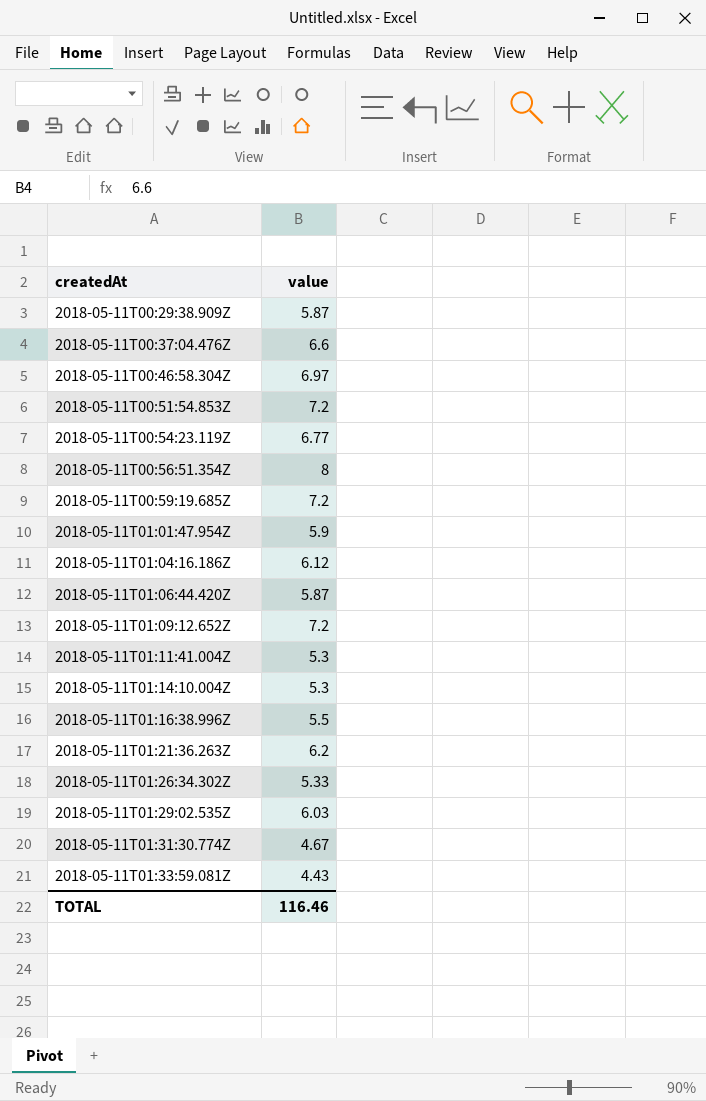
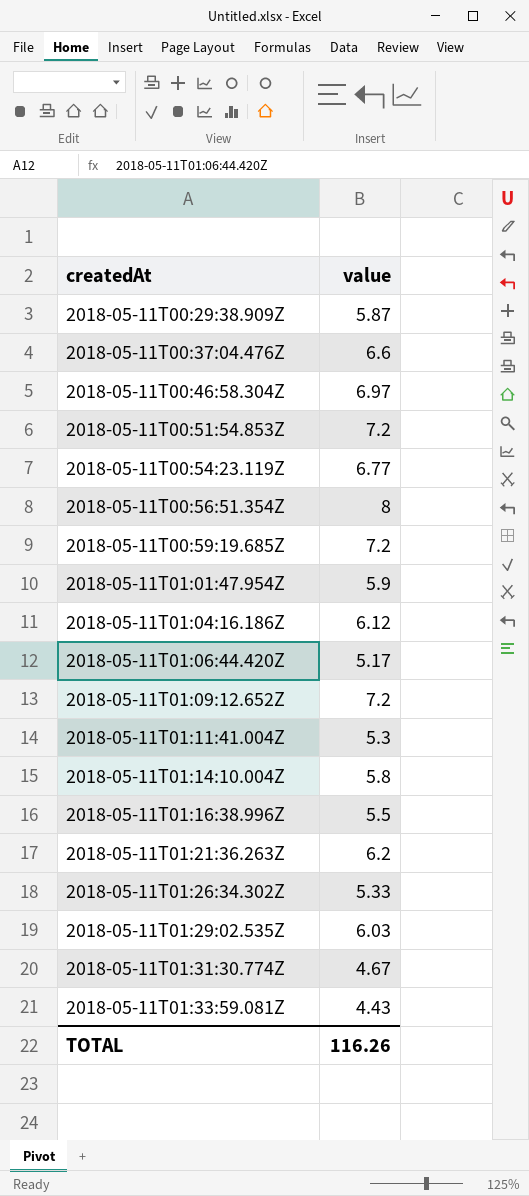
2018-05-11T01:06:44.420Z | value: 5.87 -> 5.17
2018-05-11T01:14:10.004Z | value: 5.3 -> 5.8
TOTAL | value: 116.46 -> 116.26

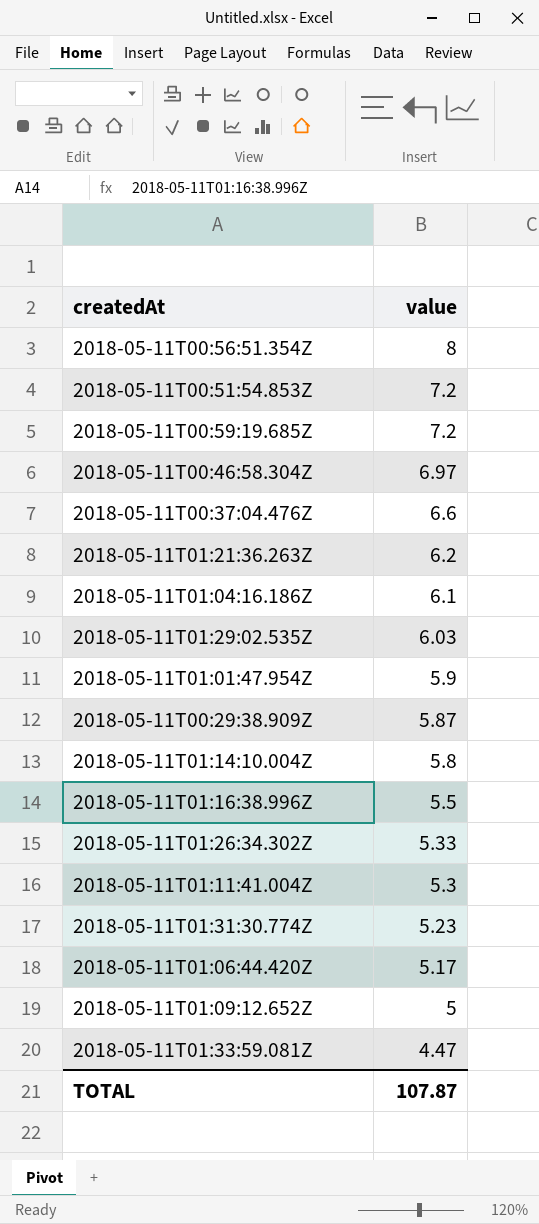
row order: createdAt ascending -> value descending
row 2018-05-11T00:54:23.119Z: 6.77 -> none
2018-05-11T01:04:16.186Z | value: 6.12 -> 6.1
2018-05-11T01:31:30.774Z | value: 4.67 -> 5.23
2018-05-11T01:09:12.652Z | value: 7.2 -> 5
2018-05-11T01:33:59.081Z | value: 4.43 -> 4.47
TOTAL | value: 116.26 -> 107.87

